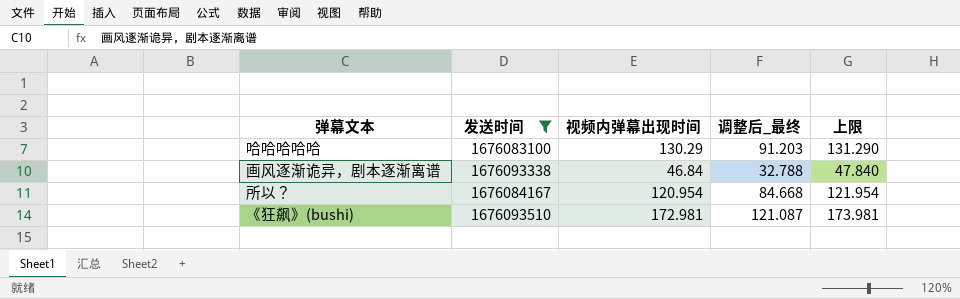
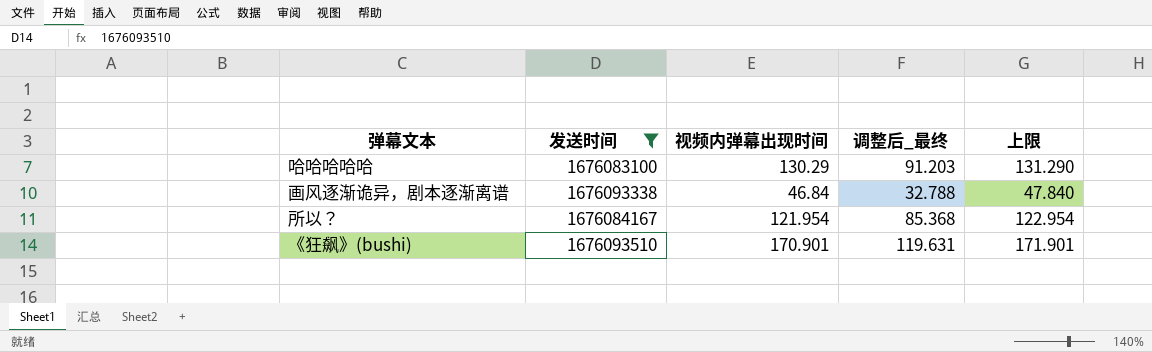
所以？ | 视频内弹幕出现时间: 120.954 -> 121.954
所以？ | 调整后_最终: 84.668 -> 85.368
所以？ | 上限: 121.954 -> 122.954
《狂飙》(bushi) | 视频内弹幕出现时间: 172.981 -> 170.901
《狂飙》(bushi) | 调整后_最终: 121.087 -> 119.631
《狂飙》(bushi) | 上限: 173.981 -> 171.901

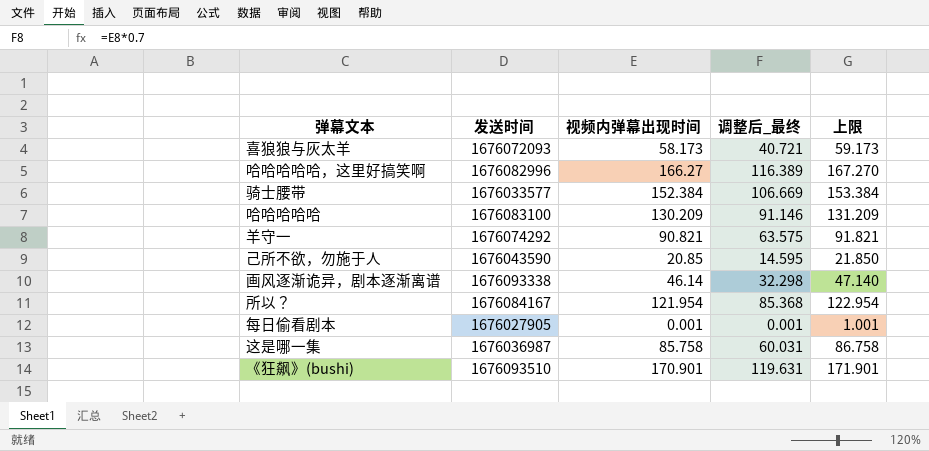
filter: 发送时间 >= 1676083100 -> none
哈哈哈哈哈 | 视频内弹幕出现时间: 130.29 -> 130.209
哈哈哈哈哈 | 调整后_最终: 91.203 -> 91.146
哈哈哈哈哈 | 上限: 131.290 -> 131.209
画风逐渐诡异，剧本逐渐离谱 | 视频内弹幕出现时间: 46.84 -> 46.14
画风逐渐诡异，剧本逐渐离谱 | 调整后_最终: 32.788 -> 32.298
画风逐渐诡异，剧本逐渐离谱 | 上限: 47.840 -> 47.140

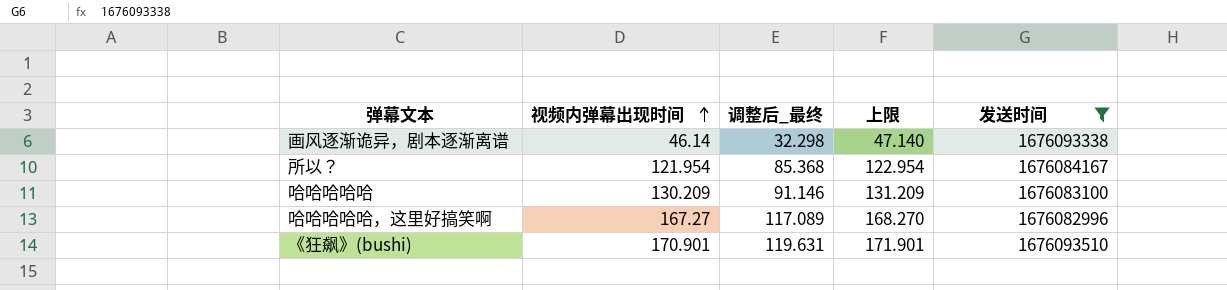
filter: none -> 发送时间 >= 1676082996
row order: none -> 视频内弹幕出现时间 ascending
column 发送时间 | position: 2 -> 5
哈哈哈哈哈，这里好搞笑啊 | 视频内弹幕出现时间: 166.27 -> 167.27
哈哈哈哈哈，这里好搞笑啊 | 调整后_最终: 116.389 -> 117.089
哈哈哈哈哈，这里好搞笑啊 | 上限: 167.270 -> 168.270

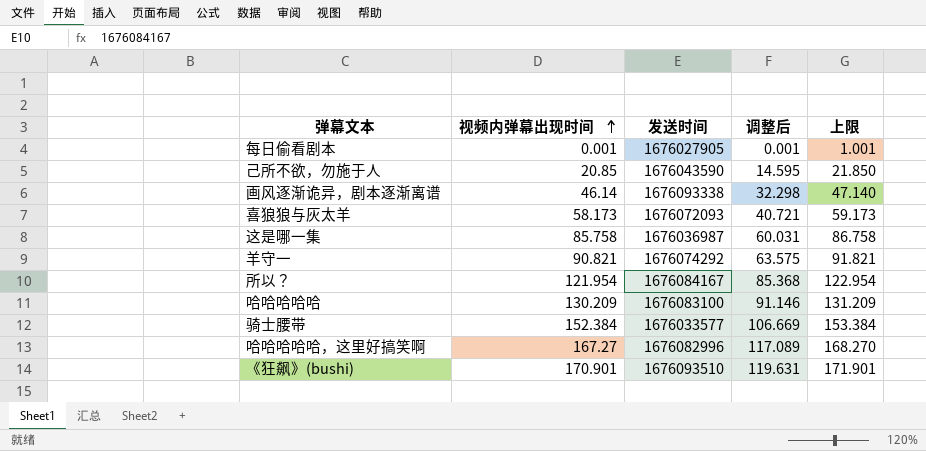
filter: 发送时间 >= 1676082996 -> none
column 发送时间 | position: 5 -> 3
column name: 调整后_最终 -> 调整后

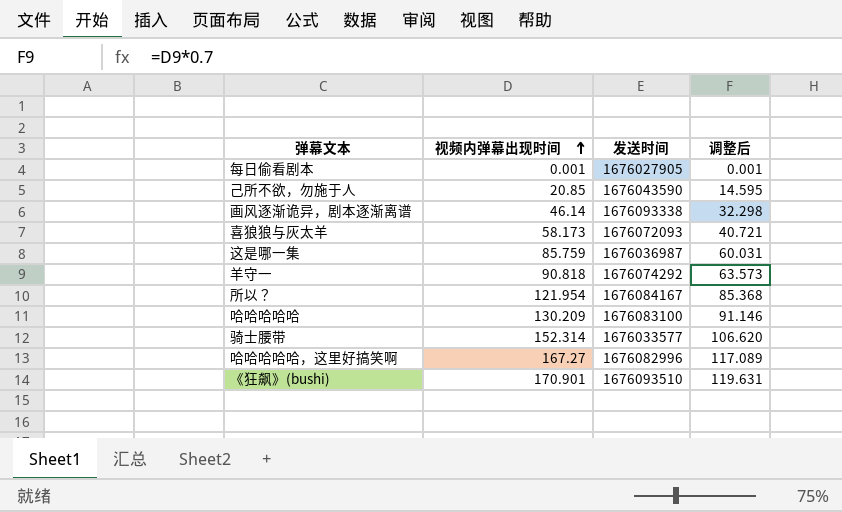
column 上限 | formula: [视频内弹幕出现时间] + 1 -> none
这是哪一集 | 视频内弹幕出现时间: 85.758 -> 85.759
羊守一 | 视频内弹幕出现时间: 90.821 -> 90.818
羊守一 | 调整后: 63.575 -> 63.573
骑士腰带 | 视频内弹幕出现时间: 152.384 -> 152.314
骑士腰带 | 调整后: 106.669 -> 106.620

